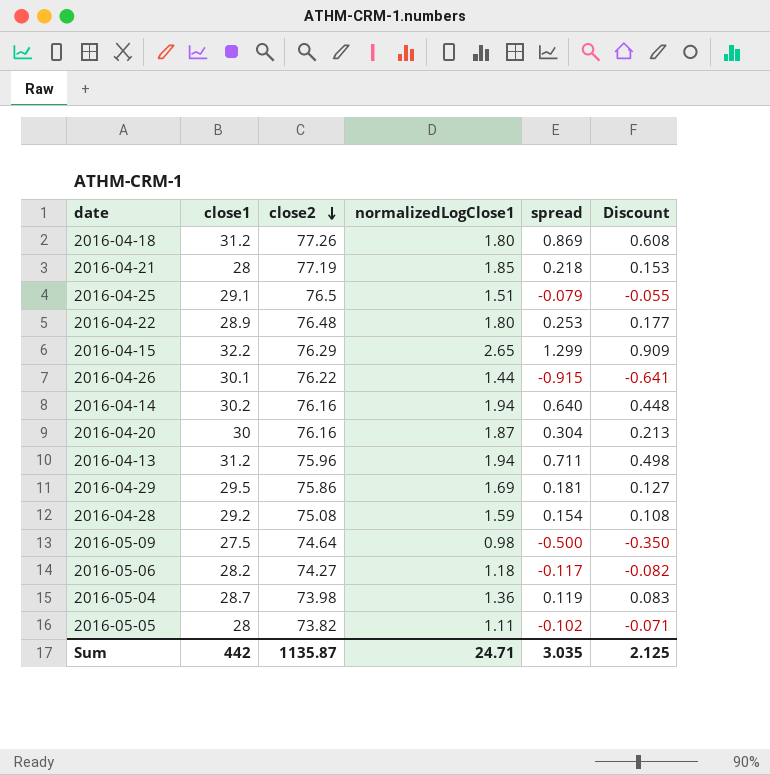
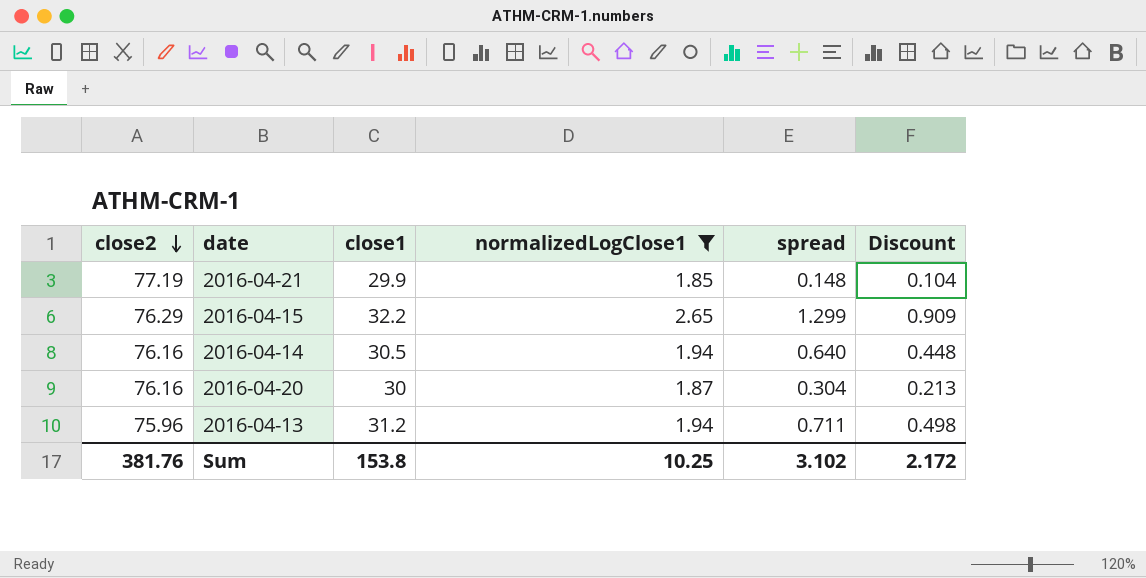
filter: none -> normalizedLogClose1 >= 1.85
column close2 | position: 3 -> 1
2016-04-21 | close1: 28 -> 29.9
2016-04-21 | spread: 0.218 -> 0.148
2016-04-21 | Discount: 0.153 -> 0.104
2016-04-14 | close1: 30.2 -> 30.5
Sum | close2: 1135.87 -> 381.76
Sum | close1: 442 -> 153.8
Sum | normalizedLogClose1: 24.71 -> 10.25
Sum | spread: 3.035 -> 3.102
Sum | Discount: 2.125 -> 2.172

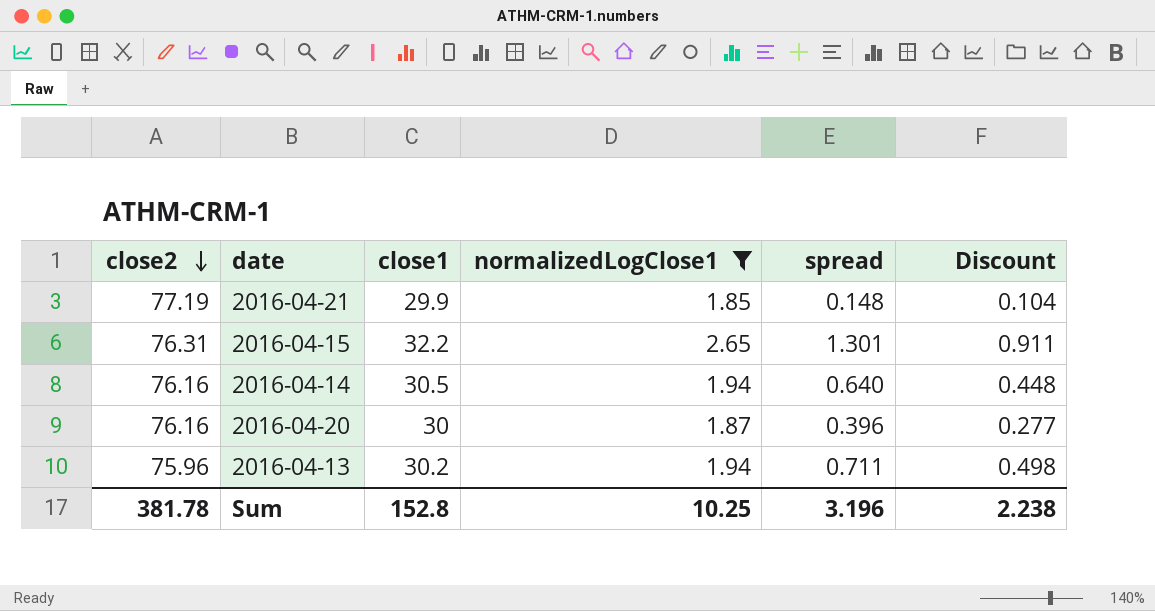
2016-04-15 | close2: 76.29 -> 76.31
2016-04-15 | spread: 1.299 -> 1.301
2016-04-15 | Discount: 0.909 -> 0.911
2016-04-20 | spread: 0.304 -> 0.396
2016-04-20 | Discount: 0.213 -> 0.277
2016-04-13 | close1: 31.2 -> 30.2
Sum | close2: 381.76 -> 381.78
Sum | close1: 153.8 -> 152.8
Sum | spread: 3.102 -> 3.196
Sum | Discount: 2.172 -> 2.238

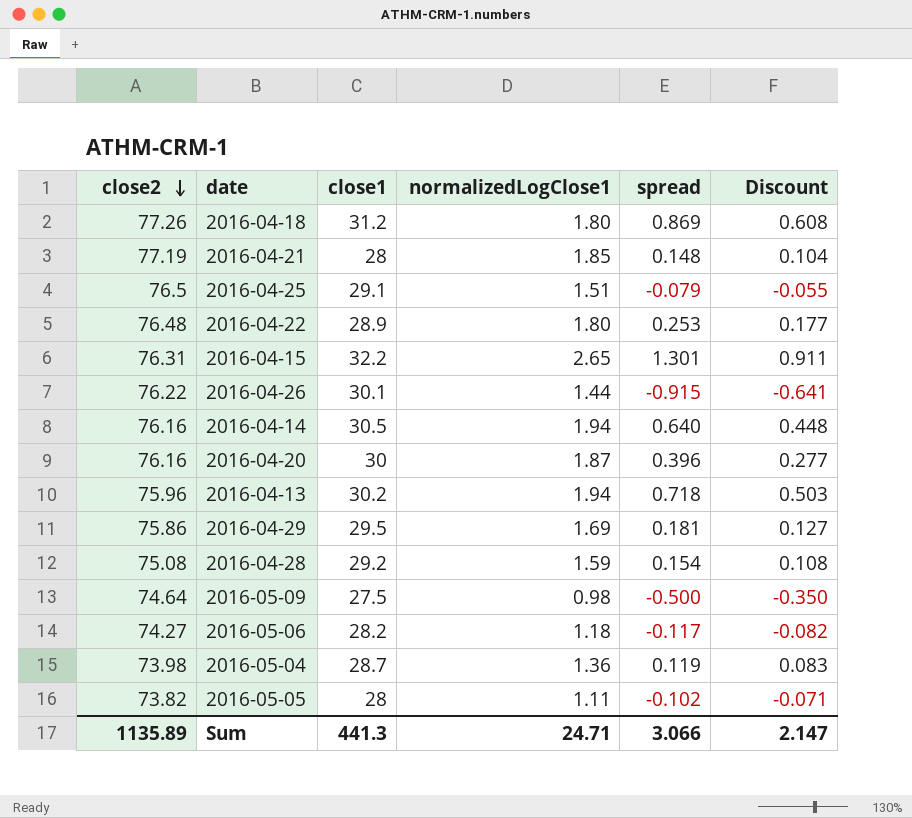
filter: normalizedLogClose1 >= 1.85 -> none
2016-04-21 | close1: 29.9 -> 28
2016-04-13 | spread: 0.711 -> 0.718
2016-04-13 | Discount: 0.498 -> 0.503
Sum | close2: 381.78 -> 1135.89
Sum | close1: 152.8 -> 441.3
Sum | normalizedLogClose1: 10.25 -> 24.71
Sum | spread: 3.196 -> 3.066
Sum | Discount: 2.238 -> 2.147

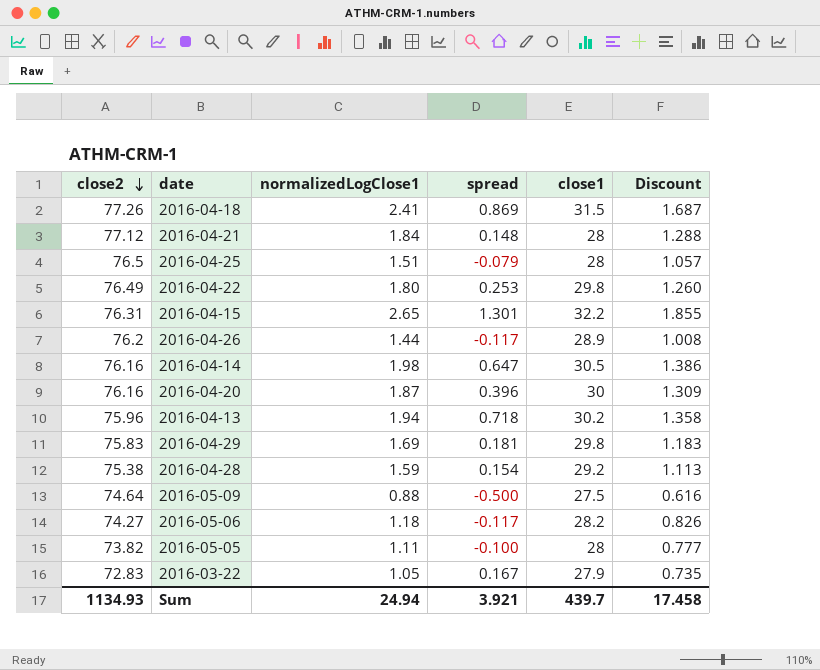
column close1 | position: 3 -> 5
column Discount | formula: [spread] * 0.7 -> [normalizedLogClose1] * 0.7
row 2016-05-04: 73.98 | 28.7 | 1.36 | 0.119 | 0.083 -> none
2016-04-18 | normalizedLogClose1: 1.80 -> 2.41
2016-04-18 | close1: 31.2 -> 31.5
2016-04-21 | close2: 77.19 -> 77.12
2016-04-21 | normalizedLogClose1: 1.85 -> 1.84
2016-04-25 | close1: 29.1 -> 28
2016-04-22 | close2: 76.48 -> 76.49
2016-04-22 | close1: 28.9 -> 29.8
2016-04-26 | close2: 76.22 -> 76.2
2016-04-26 | spread: -0.915 -> -0.117
2016-04-26 | close1: 30.1 -> 28.9
2016-04-14 | normalizedLogClose1: 1.94 -> 1.98
2016-04-14 | spread: 0.640 -> 0.647
2016-04-29 | close2: 75.86 -> 75.83
2016-04-29 | close1: 29.5 -> 29.8
2016-04-28 | close2: 75.08 -> 75.38
2016-05-09 | normalizedLogClose1: 0.98 -> 0.88
2016-05-05 | spread: -0.102 -> -0.100
row 2016-03-22: none -> 72.83 | 1.05 | 0.167 | 27.9 | 0.735
Sum | close2: 1135.89 -> 1134.93
Sum | normalizedLogClose1: 24.71 -> 24.94
Sum | spread: 3.066 -> 3.921
Sum | close1: 441.3 -> 439.7
Sum | Discount: 2.147 -> 17.458

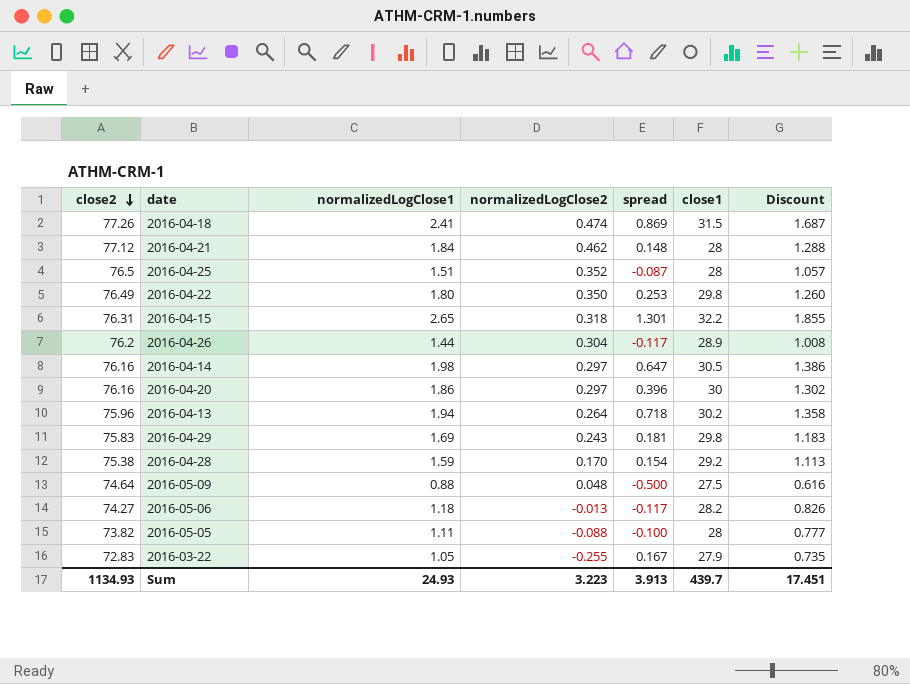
column normalizedLogClose2 | position: none -> 4
2016-04-25 | spread: -0.079 -> -0.087
2016-04-20 | normalizedLogClose1: 1.87 -> 1.86
2016-04-20 | Discount: 1.309 -> 1.302
Sum | normalizedLogClose1: 24.94 -> 24.93
Sum | spread: 3.921 -> 3.913
Sum | Discount: 17.458 -> 17.451

